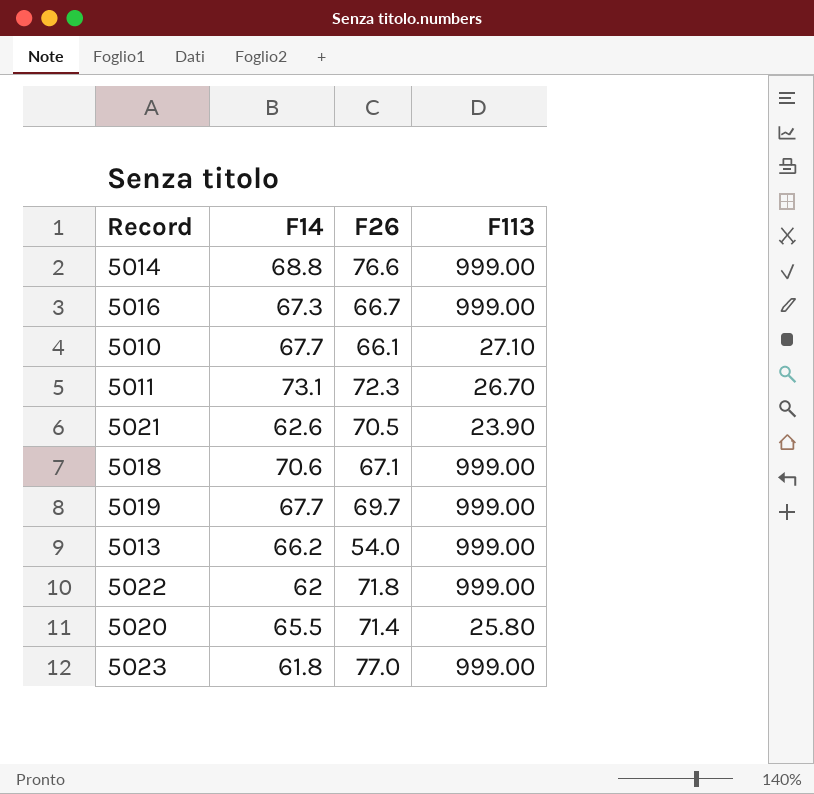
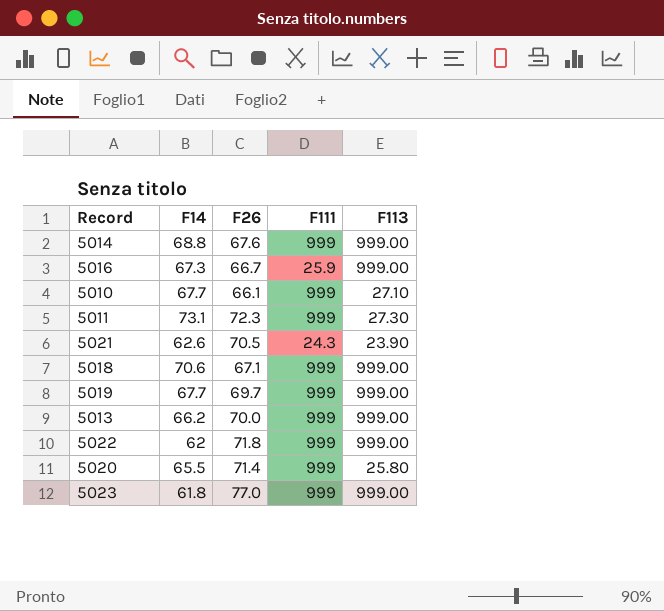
column F111 | position: none -> 4
5014 | F26: 76.6 -> 67.6
5011 | F113: 26.70 -> 27.30
5013 | F26: 54.0 -> 70.0

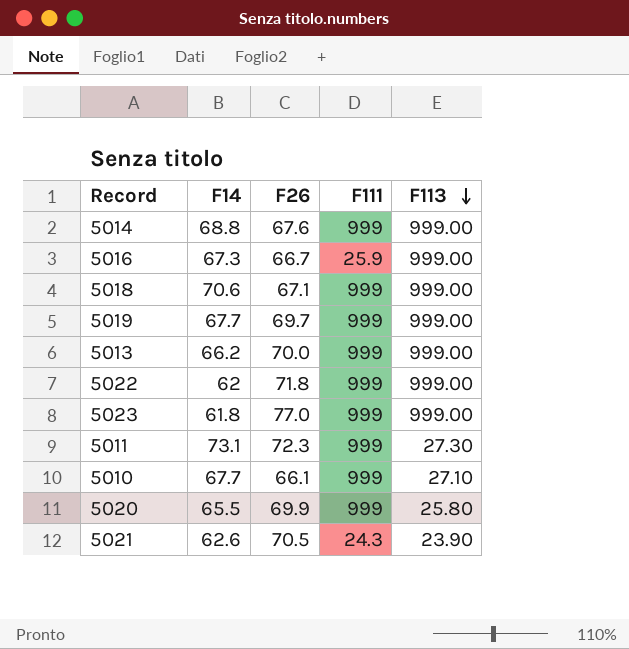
row order: none -> F113 descending
5020 | F26: 71.4 -> 69.9

